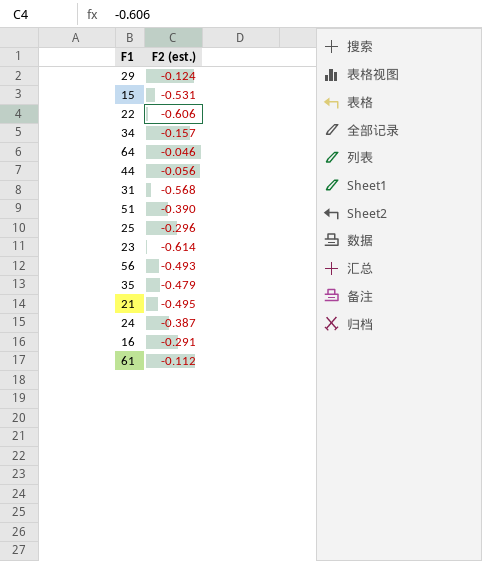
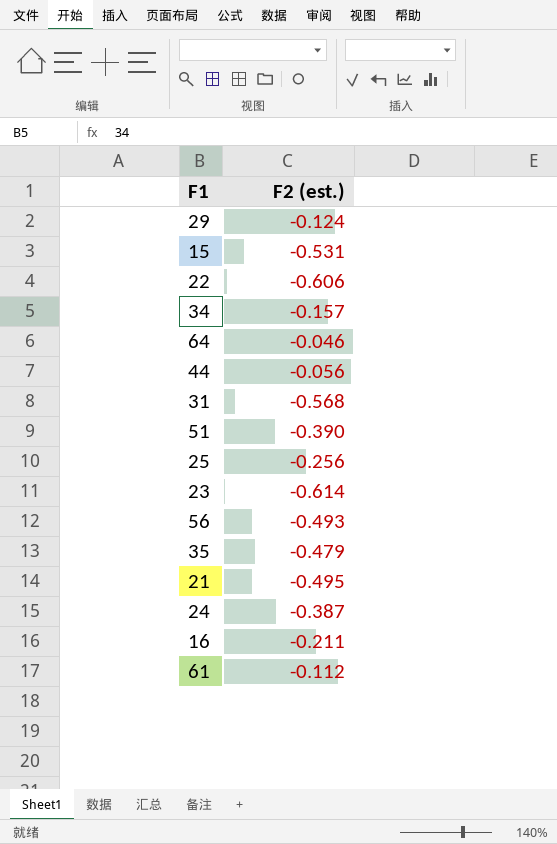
25 | F2 (est.): -0.296 -> -0.256
16 | F2 (est.): -0.291 -> -0.211

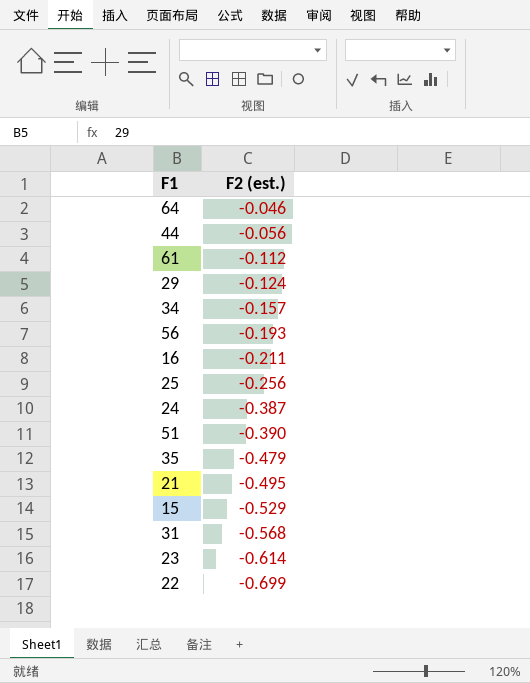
row order: none -> F2 (est.) descending
56 | F2 (est.): -0.493 -> -0.193
15 | F2 (est.): -0.531 -> -0.529
22 | F2 (est.): -0.606 -> -0.699

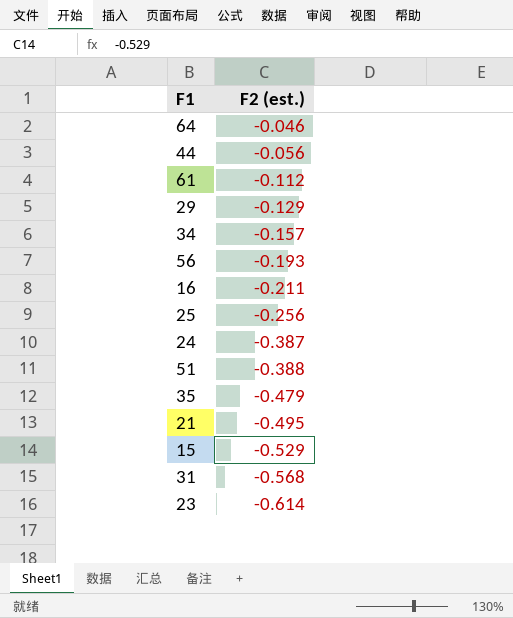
row 22: -0.699 -> none
29 | F2 (est.): -0.124 -> -0.129
51 | F2 (est.): -0.390 -> -0.388

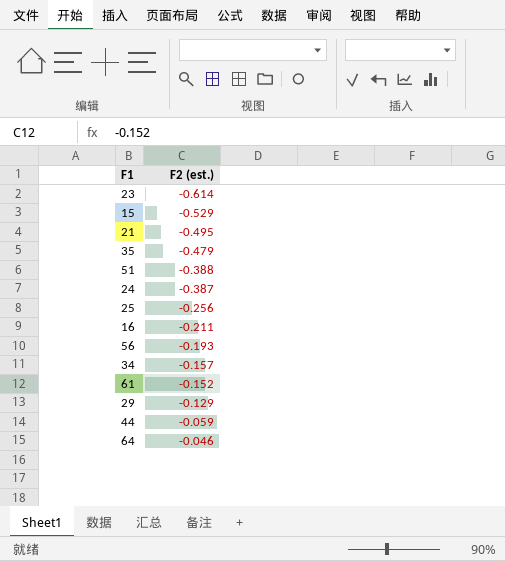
row order: F2 (est.) descending -> F2 (est.) ascending
row 31: -0.568 -> none
61 | F2 (est.): -0.112 -> -0.152
44 | F2 (est.): -0.056 -> -0.059

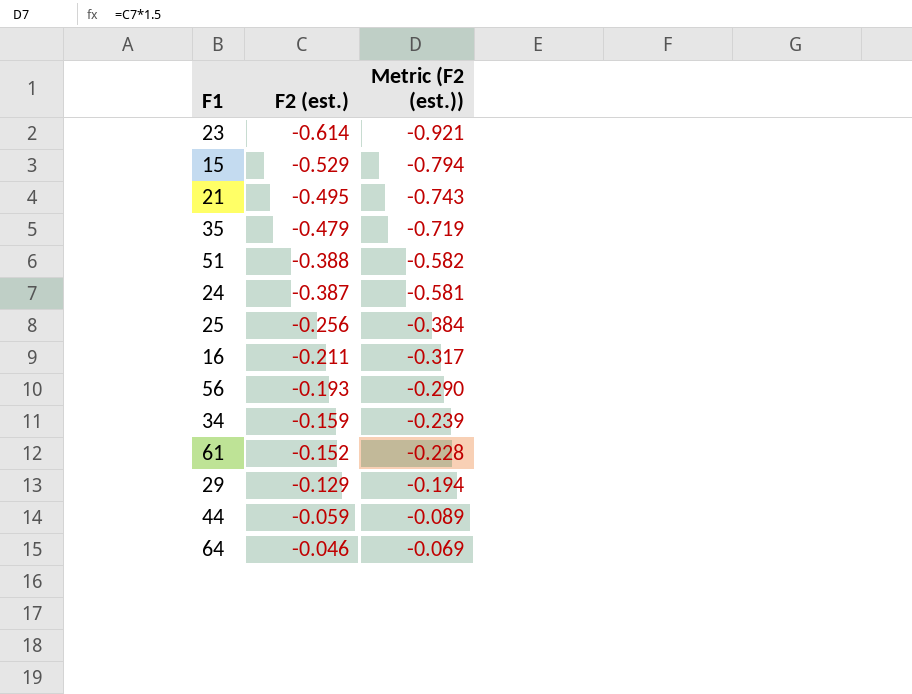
column Metric (F2 (est.)) | formula: none -> [F2 (est.)] * 1.5
34 | F2 (est.): -0.157 -> -0.159

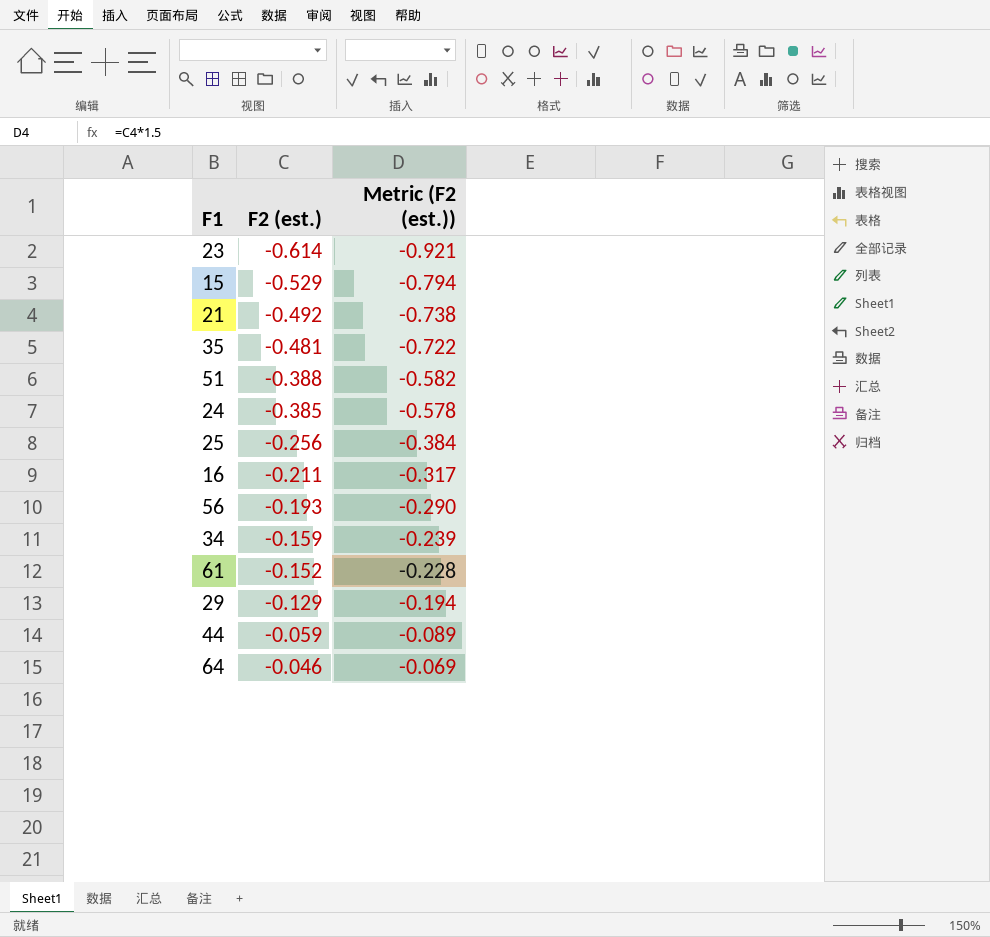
21 | F2 (est.): -0.495 -> -0.492
21 | Metric (F2 (est.)): -0.743 -> -0.738
35 | F2 (est.): -0.479 -> -0.481
35 | Metric (F2 (est.)): -0.719 -> -0.722
24 | F2 (est.): -0.387 -> -0.385
24 | Metric (F2 (est.)): -0.581 -> -0.578

